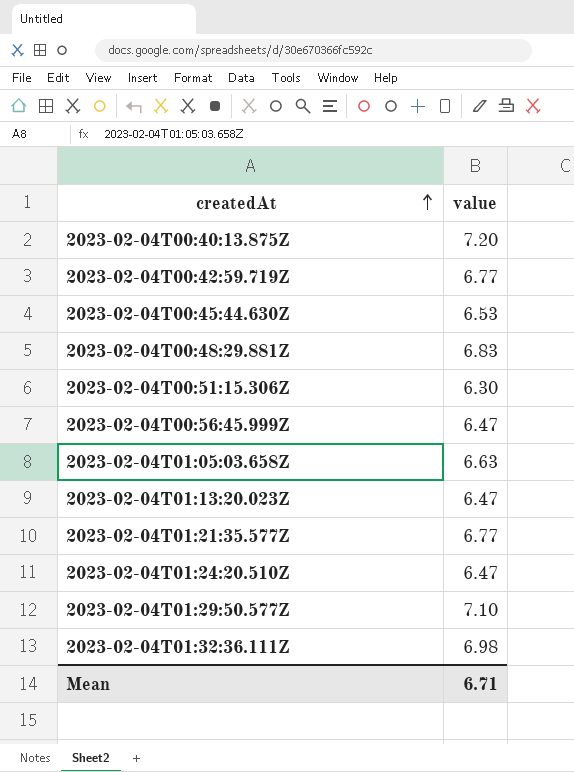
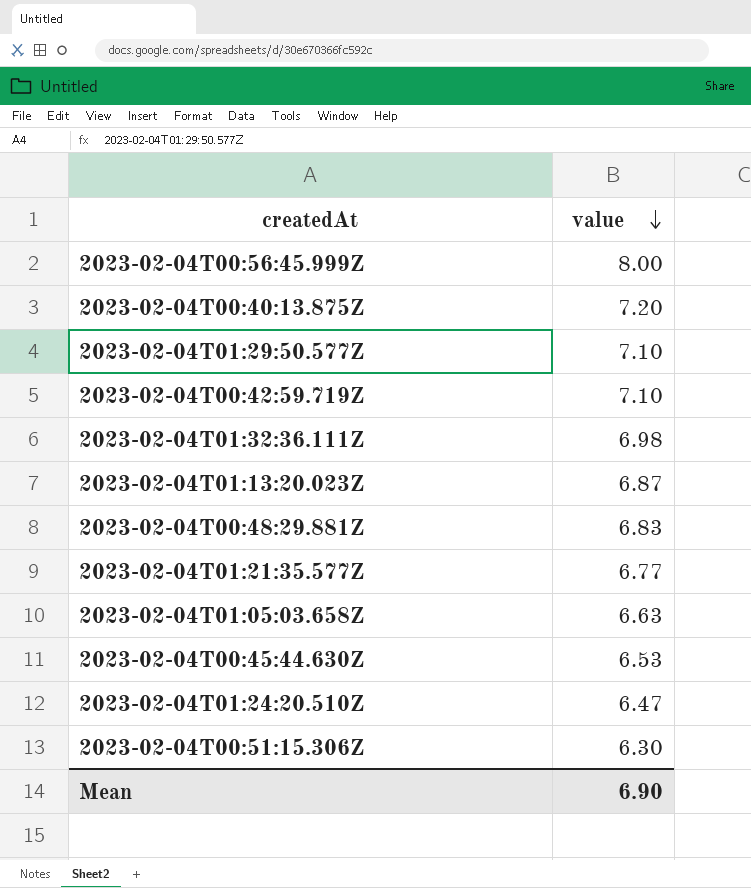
row order: createdAt ascending -> value descending
2023-02-04T00:56:45.999Z | value: 6.47 -> 8.00
2023-02-04T00:42:59.719Z | value: 6.77 -> 7.10
2023-02-04T01:13:20.023Z | value: 6.47 -> 6.87
Mean | value: 6.71 -> 6.90

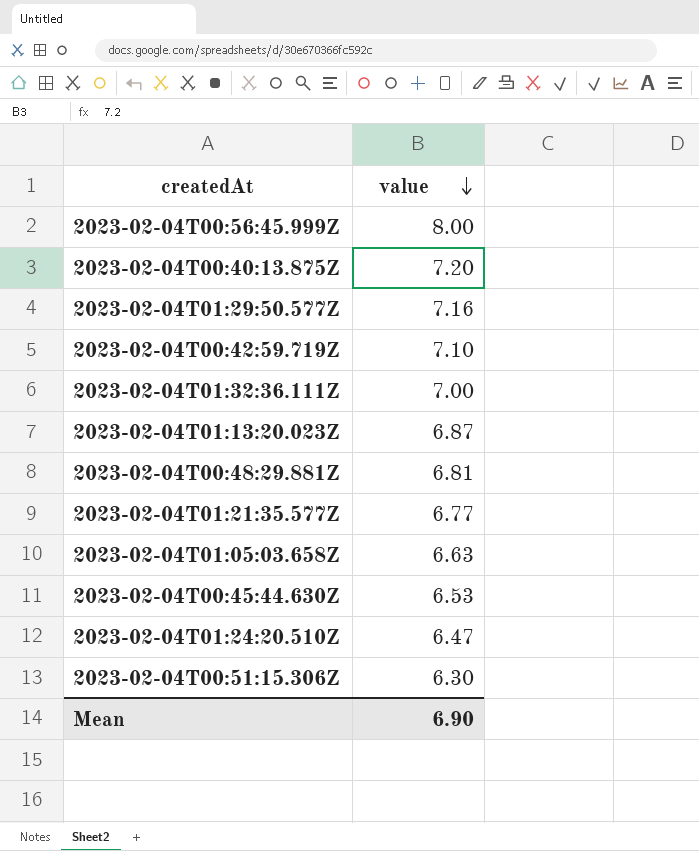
2023-02-04T01:29:50.577Z | value: 7.10 -> 7.16
2023-02-04T01:32:36.111Z | value: 6.98 -> 7.00
2023-02-04T00:48:29.881Z | value: 6.83 -> 6.81

